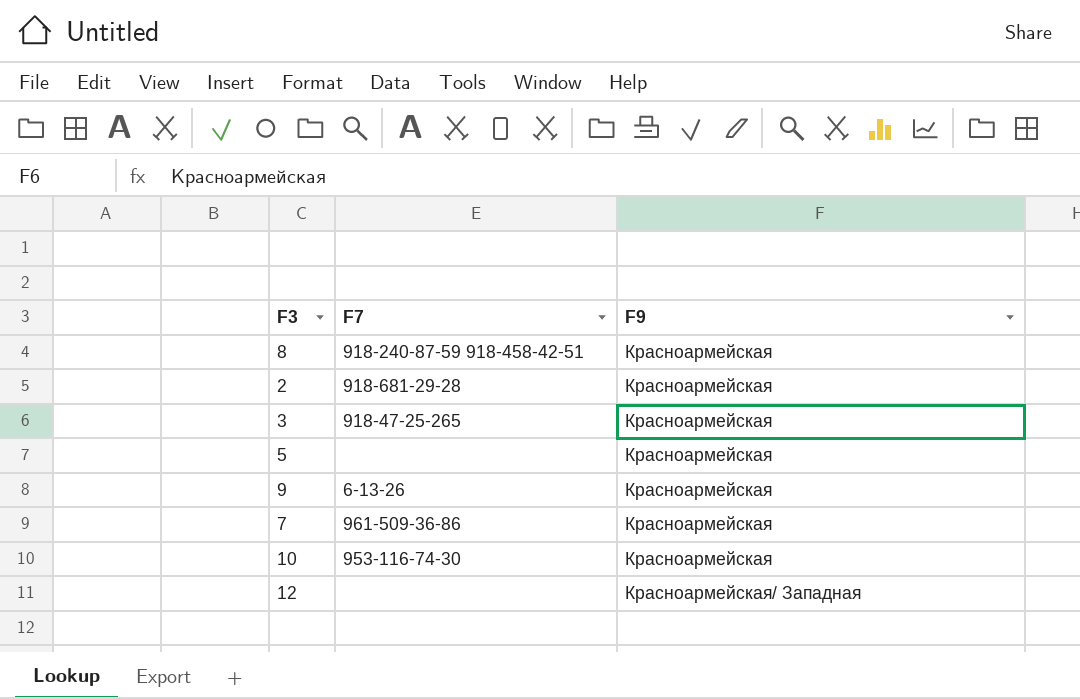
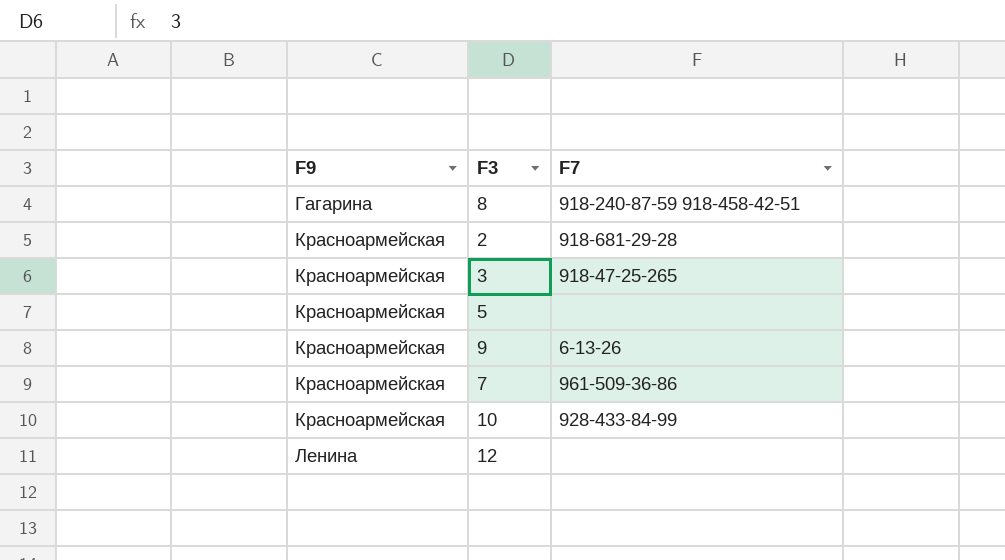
column F9 | position: 3 -> 1
8 | F9: Красноармейская -> Гагарина
10 | F7: 953-116-74-30 -> 928-433-84-99
12 | F9: Красноармейская/ Западная -> Ленина

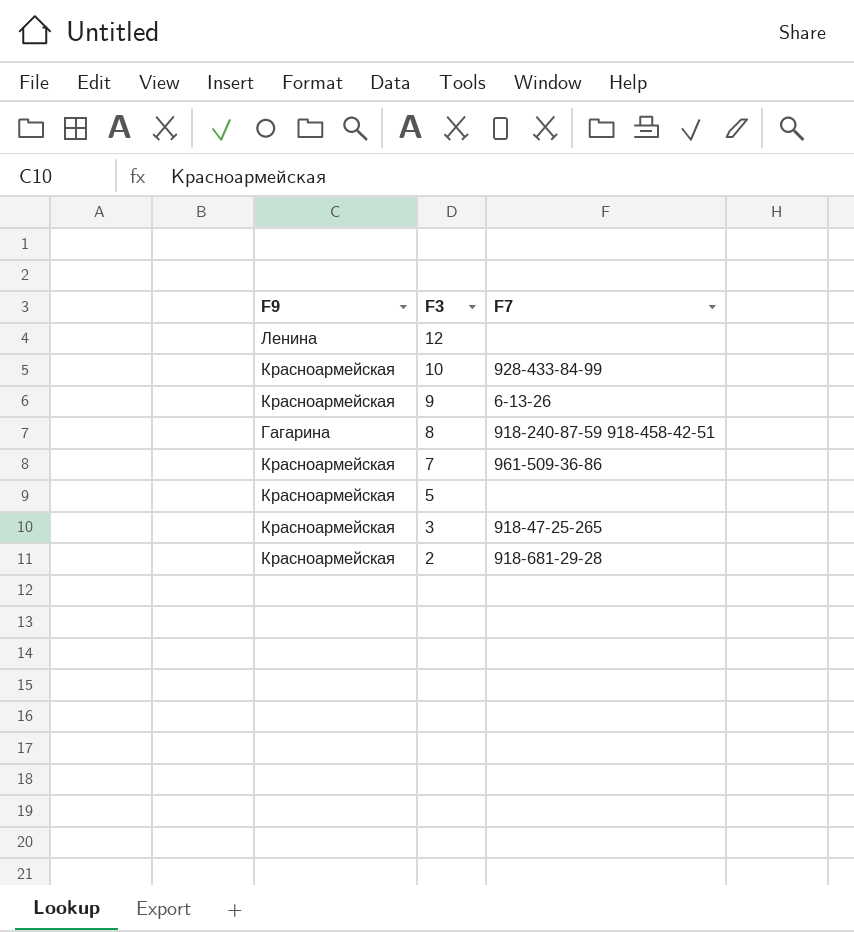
row order: F9 ascending -> F3 descending

